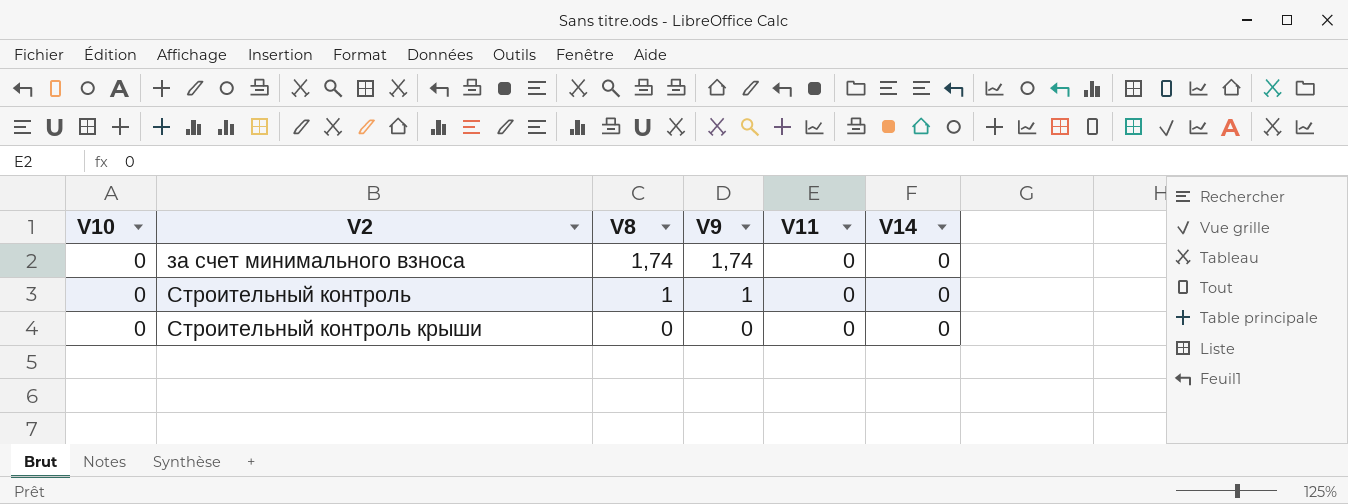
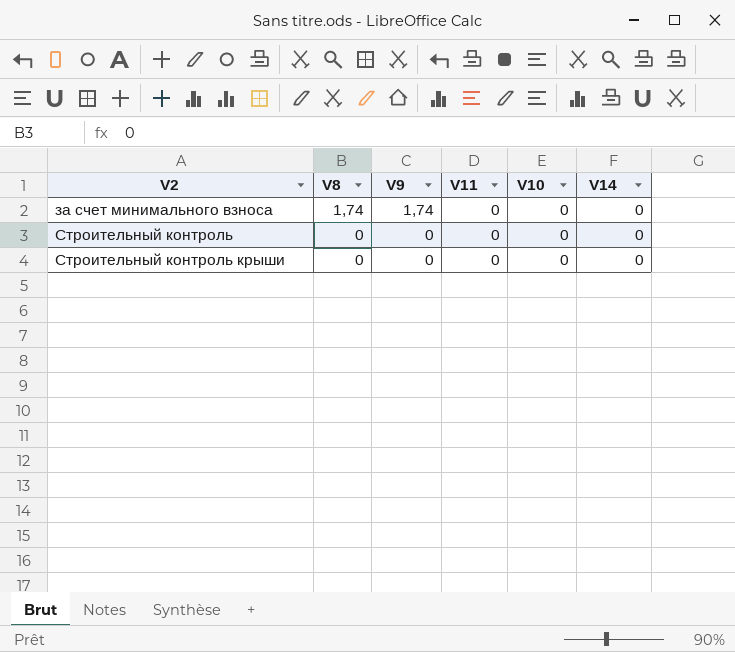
column V10 | position: 1 -> 5
Строительный контроль | V8: 1 -> 0
Строительный контроль | V9: 1 -> 0

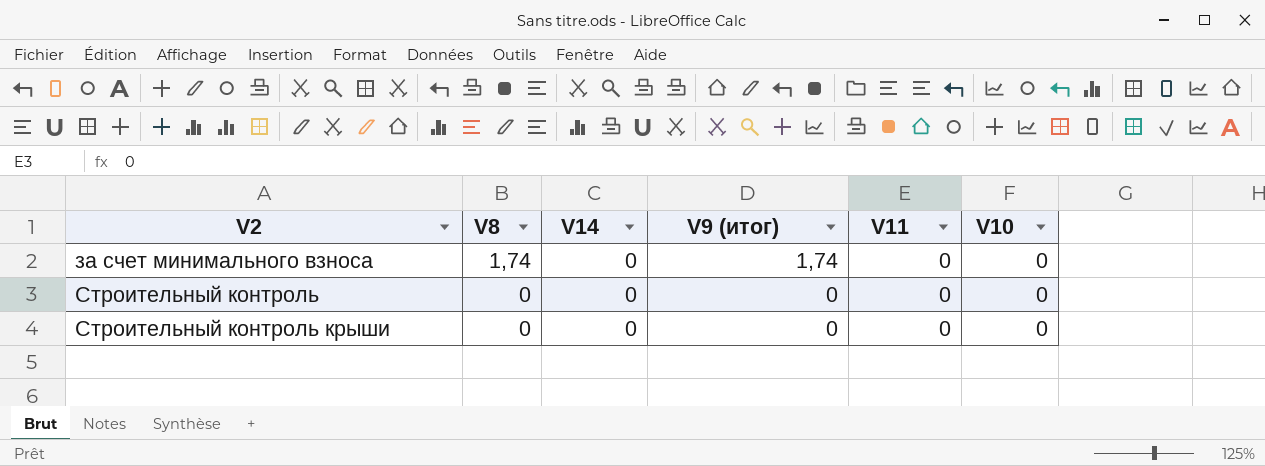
column V14 | position: 6 -> 3
column name: V9 -> V9 (итог)

